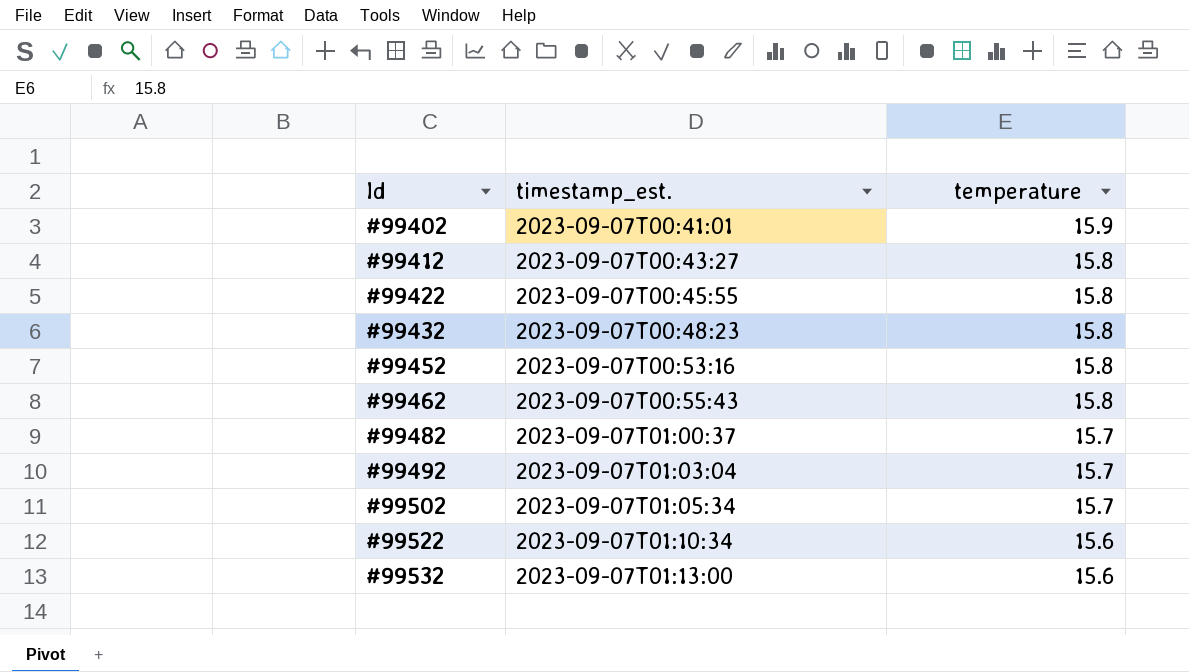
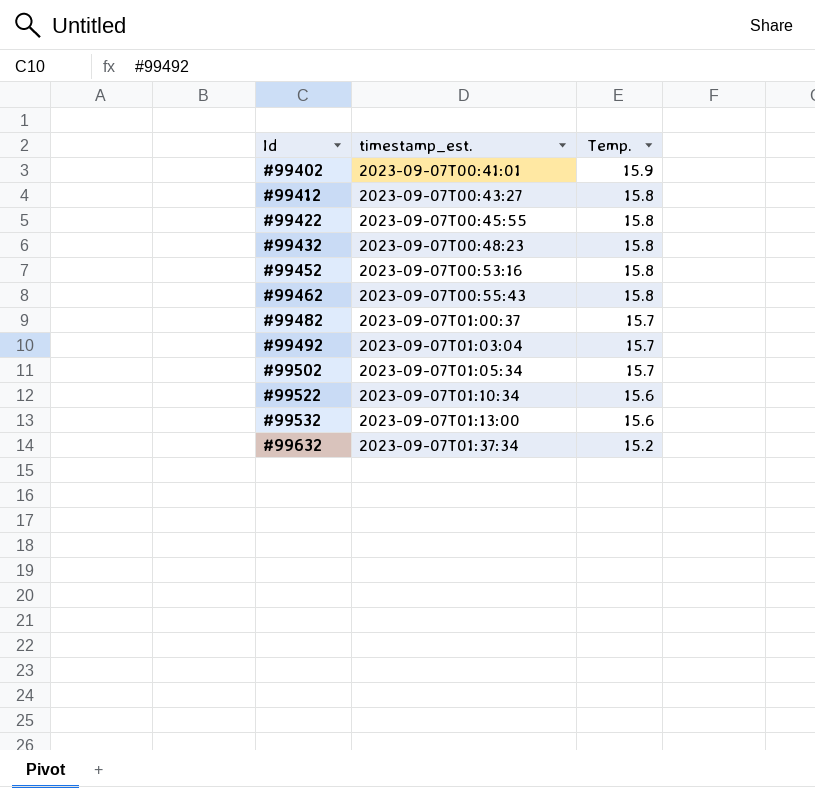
column name: temperature -> Temp.
row #99632: none -> 2023-09-07T01:37:34 | 15.2

